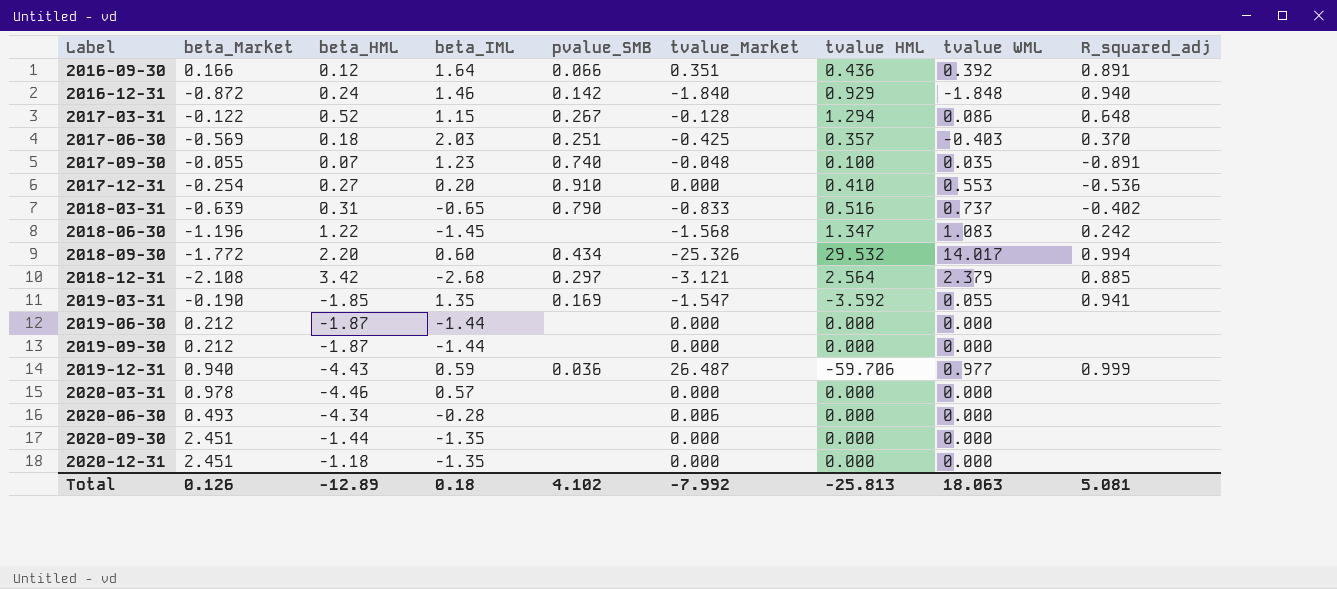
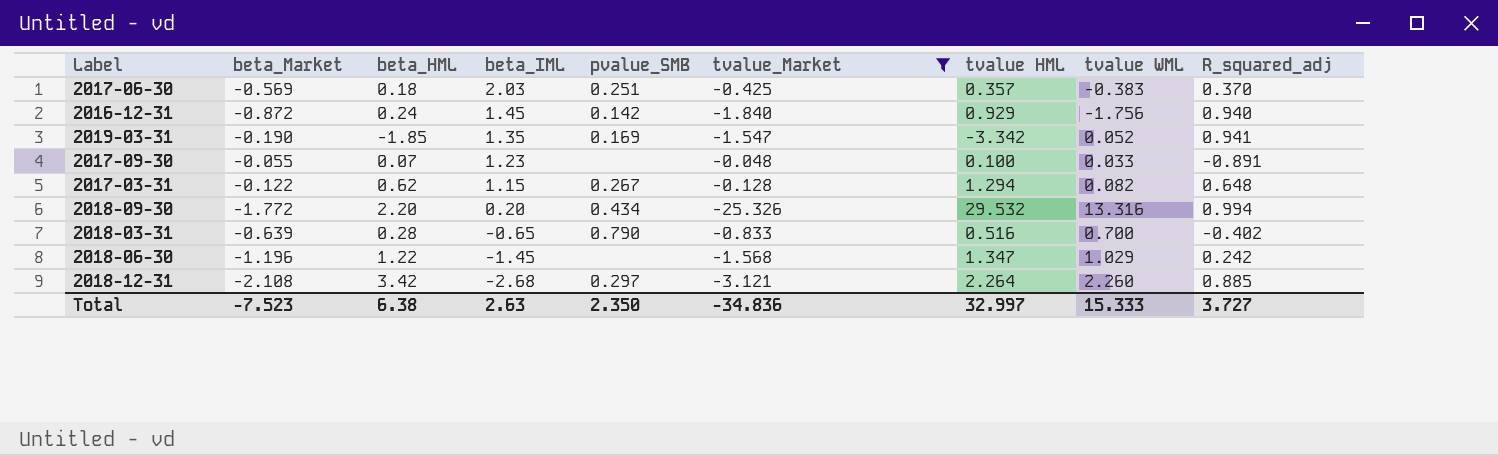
filter: none -> tvalue_Market <= -0.048
row order: Label ascending -> beta_IML descending
2017-06-30 | tvalue WML: -0.403 -> -0.383
2016-12-31 | beta_IML: 1.46 -> 1.45
2016-12-31 | tvalue WML: -1.848 -> -1.756
2019-03-31 | tvalue HML: -3.592 -> -3.342
2019-03-31 | tvalue WML: 0.055 -> 0.052
2017-09-30 | pvalue_SMB: 0.740 -> none
2017-09-30 | tvalue WML: 0.035 -> 0.033
2017-03-31 | beta_HML: 0.52 -> 0.62
2017-03-31 | tvalue WML: 0.086 -> 0.082
2018-09-30 | beta_IML: 0.60 -> 0.20
2018-09-30 | tvalue WML: 14.017 -> 13.316
2018-03-31 | beta_HML: 0.31 -> 0.28
2018-03-31 | tvalue WML: 0.737 -> 0.700
2018-06-30 | tvalue WML: 1.083 -> 1.029
2018-12-31 | tvalue HML: 2.564 -> 2.264
2018-12-31 | tvalue WML: 2.379 -> 2.260
Total | beta_Market: 0.126 -> -7.523
Total | beta_HML: -12.89 -> 6.38
Total | beta_IML: 0.18 -> 2.63
Total | pvalue_SMB: 4.102 -> 2.350
Total | tvalue_Market: -7.992 -> -34.836
Total | tvalue HML: -25.813 -> 32.997
Total | tvalue WML: 18.063 -> 15.333
Total | R_squared_adj: 5.081 -> 3.727

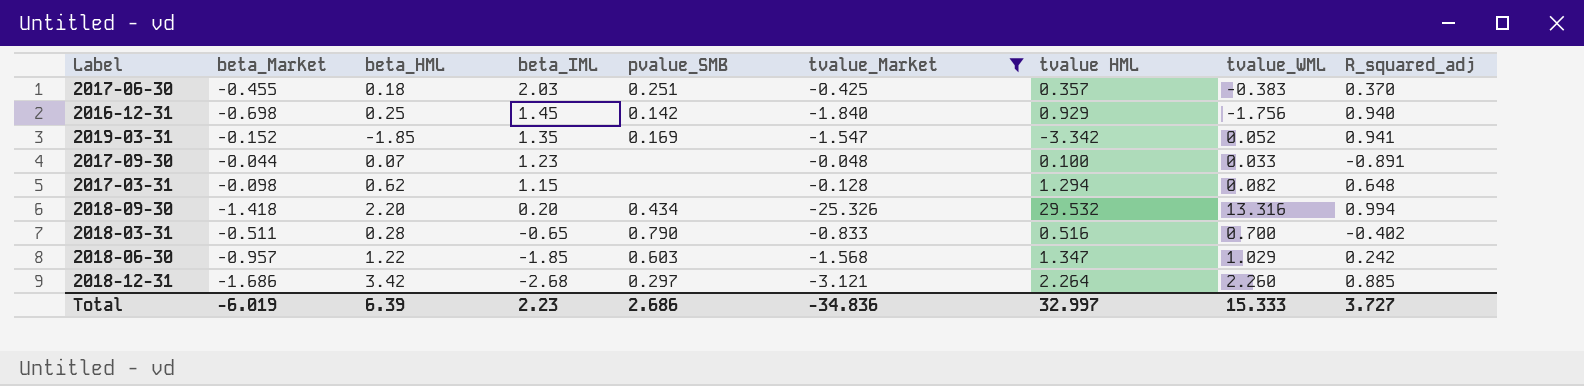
column name: tvalue WML -> tvalue_WML
2017-06-30 | beta_Market: -0.569 -> -0.455
2016-12-31 | beta_Market: -0.872 -> -0.698
2016-12-31 | beta_HML: 0.24 -> 0.25
2019-03-31 | beta_Market: -0.190 -> -0.152
2017-09-30 | beta_Market: -0.055 -> -0.044
2017-03-31 | beta_Market: -0.122 -> -0.098
2017-03-31 | pvalue_SMB: 0.267 -> none
2018-09-30 | beta_Market: -1.772 -> -1.418
2018-03-31 | beta_Market: -0.639 -> -0.511
2018-06-30 | beta_Market: -1.196 -> -0.957
2018-06-30 | beta_IML: -1.45 -> -1.85
2018-06-30 | pvalue_SMB: none -> 0.603
2018-12-31 | beta_Market: -2.108 -> -1.686
Total | beta_Market: -7.523 -> -6.019
Total | beta_HML: 6.38 -> 6.39
Total | beta_IML: 2.63 -> 2.23
Total | pvalue_SMB: 2.350 -> 2.686

